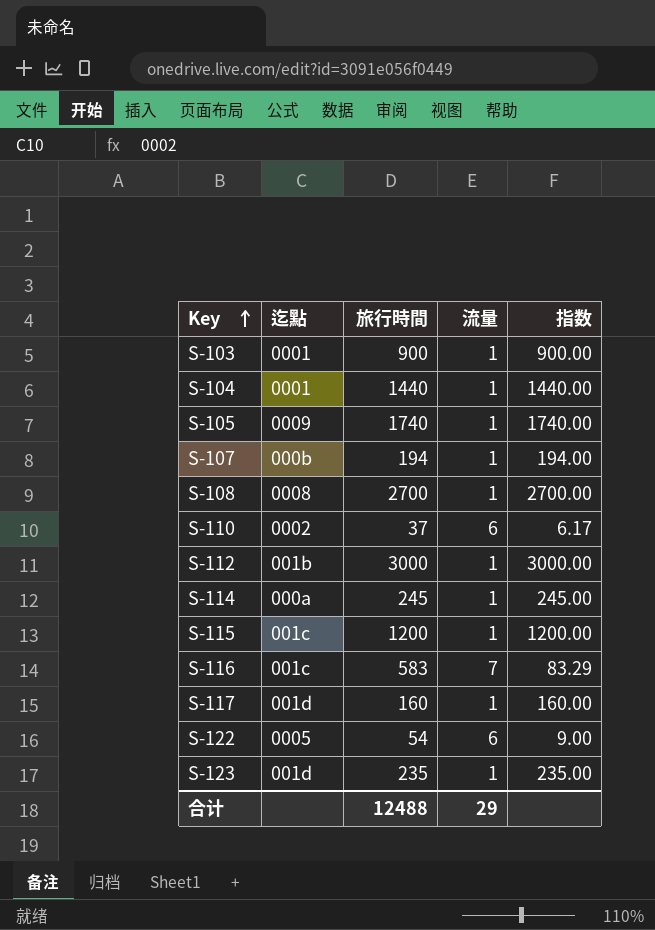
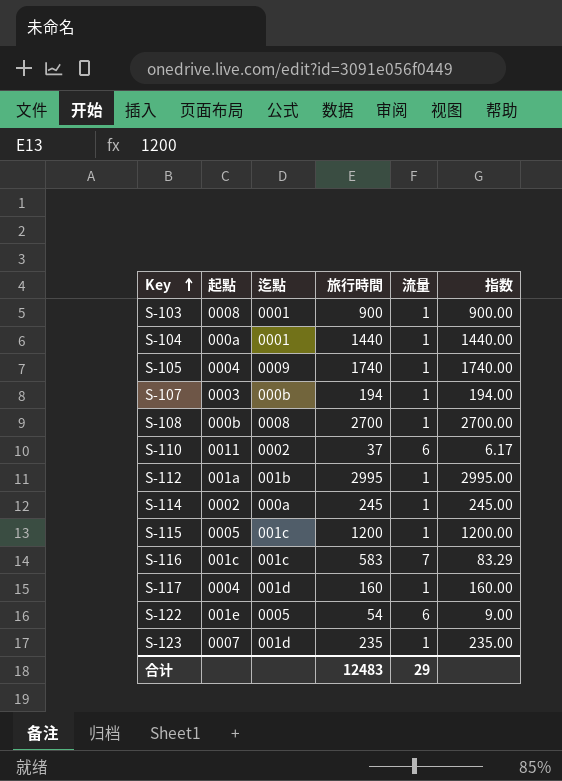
column 起點 | position: none -> 2
S-112 | 旅行時間: 3000 -> 2995
S-112 | 指数: 3000.00 -> 2995.00
合计 | 旅行時間: 12488 -> 12483

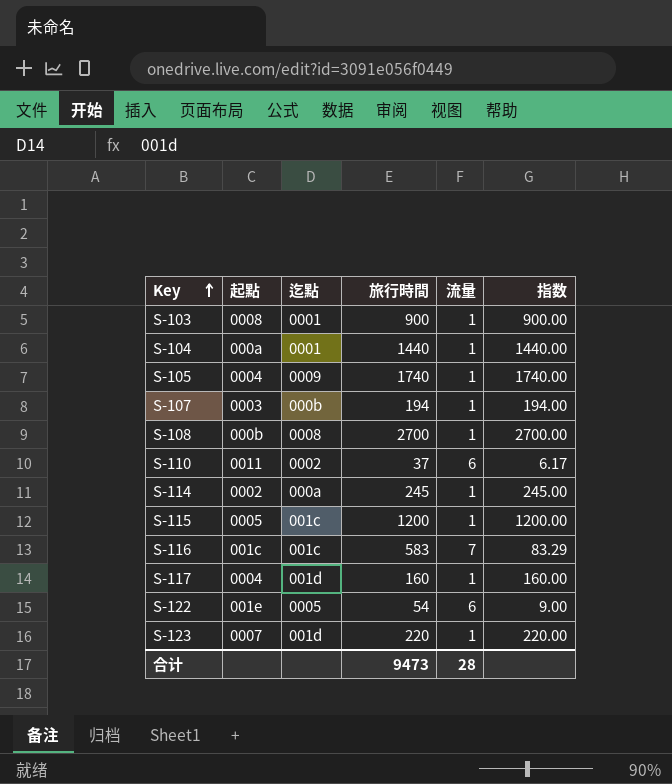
row S-112: 001a | 001b | 2995 | 1 | 2995.00 -> none
S-123 | 旅行時間: 235 -> 220
S-123 | 指数: 235.00 -> 220.00
合计 | 旅行時間: 12483 -> 9473
合计 | 流量: 29 -> 28

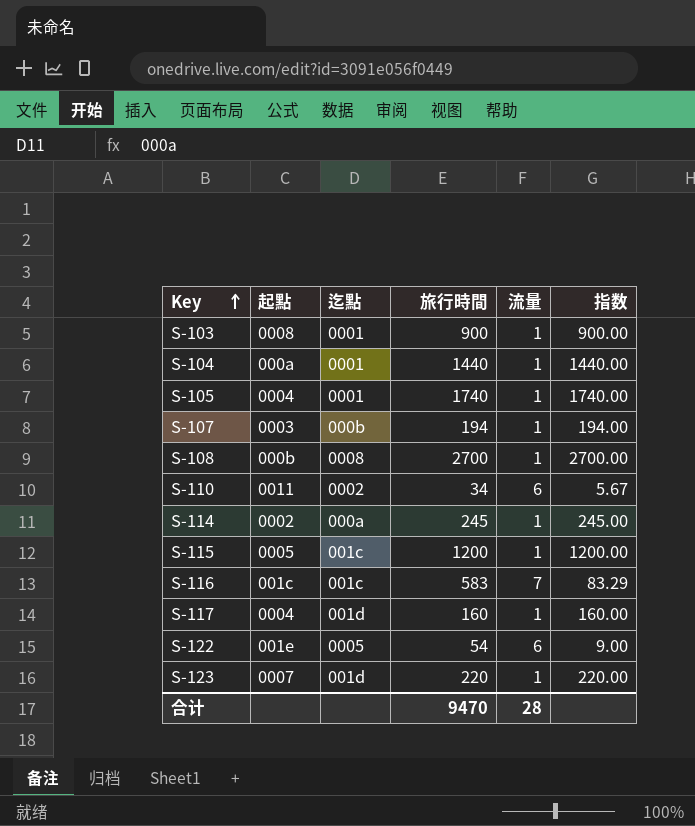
S-105 | 迄點: 0009 -> 0001
S-110 | 旅行時間: 37 -> 34
S-110 | 指数: 6.17 -> 5.67
合计 | 旅行時間: 9473 -> 9470

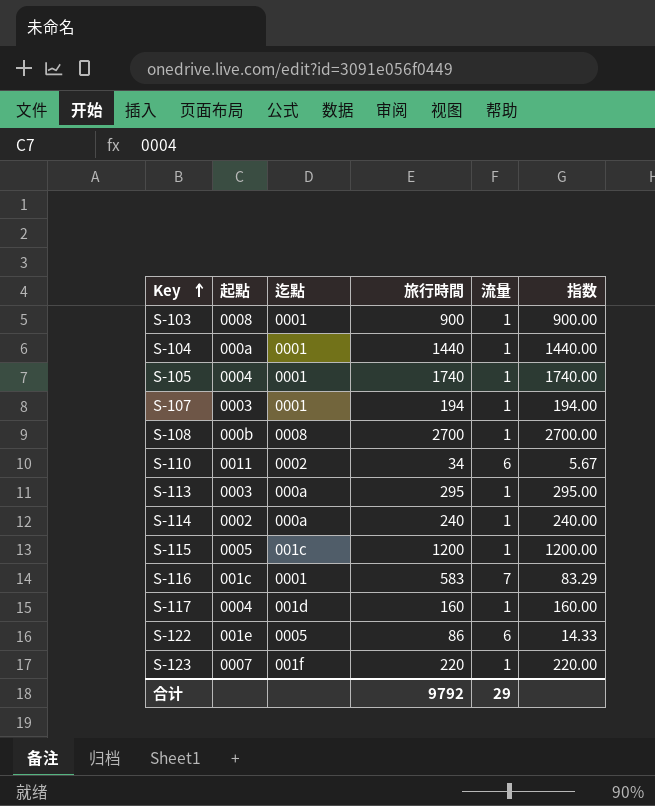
S-107 | 迄點: 000b -> 0001
row S-113: none -> 0003 | 000a | 295 | 1 | 295.00
S-114 | 旅行時間: 245 -> 240
S-114 | 指数: 245.00 -> 240.00
S-116 | 迄點: 001c -> 0001
S-122 | 旅行時間: 54 -> 86
S-122 | 指数: 9.00 -> 14.33
S-123 | 迄點: 001d -> 001f
合计 | 旅行時間: 9470 -> 9792
合计 | 流量: 28 -> 29

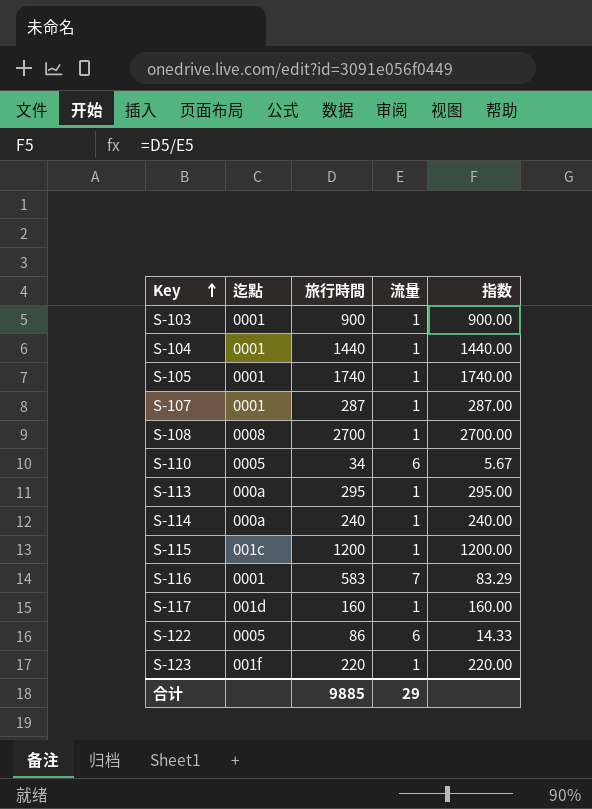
column 起點 | position: 2 -> none
S-107 | 旅行時間: 194 -> 287
S-107 | 指数: 194.00 -> 287.00
S-110 | 迄點: 0002 -> 0005
合计 | 旅行時間: 9792 -> 9885

